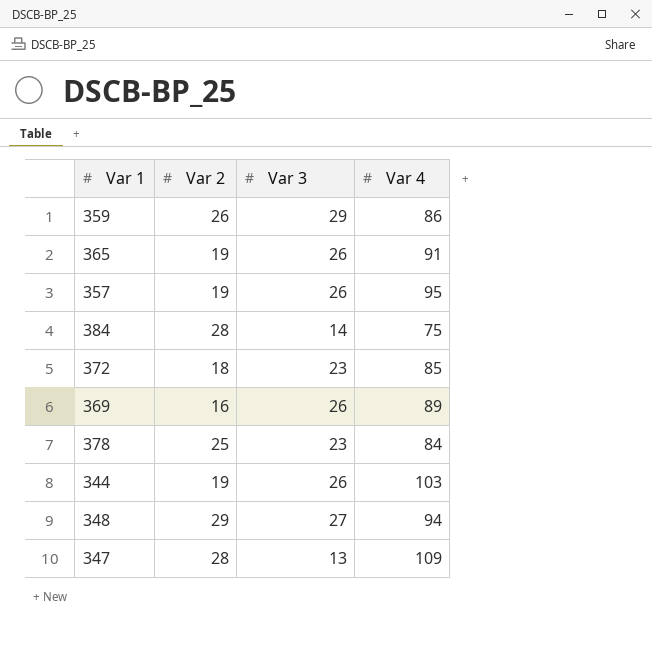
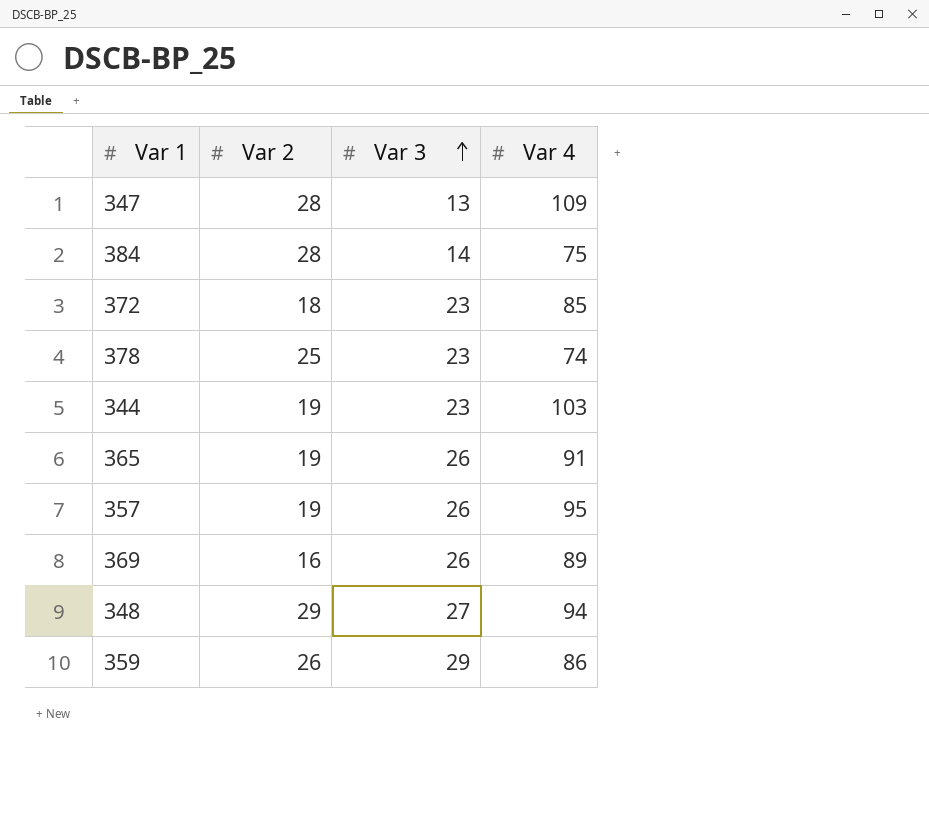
row order: none -> Var 3 ascending
378 | Var 4: 84 -> 74
344 | Var 3: 26 -> 23

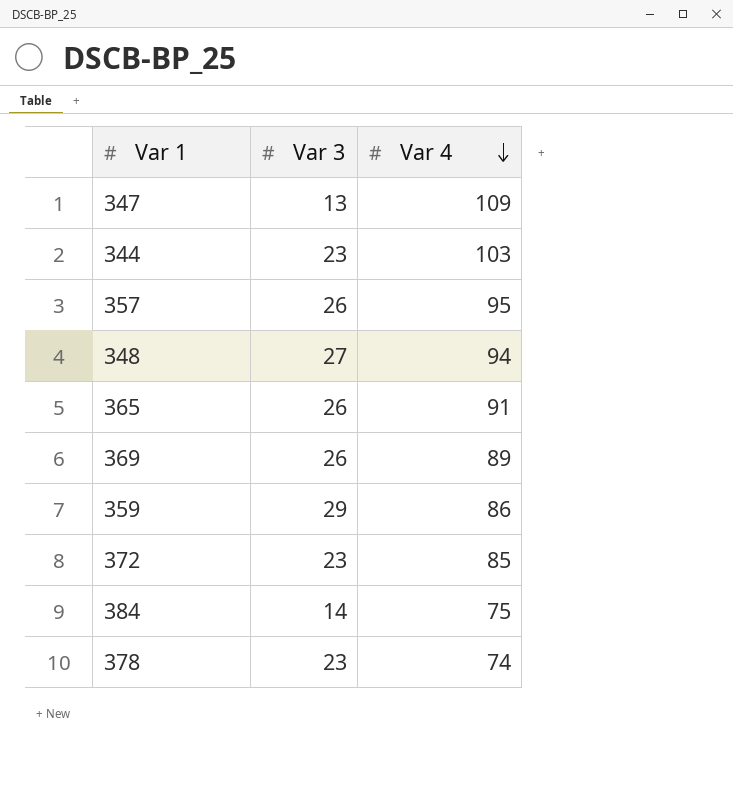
row order: Var 3 ascending -> Var 4 descending
column Var 2 | position: 2 -> none

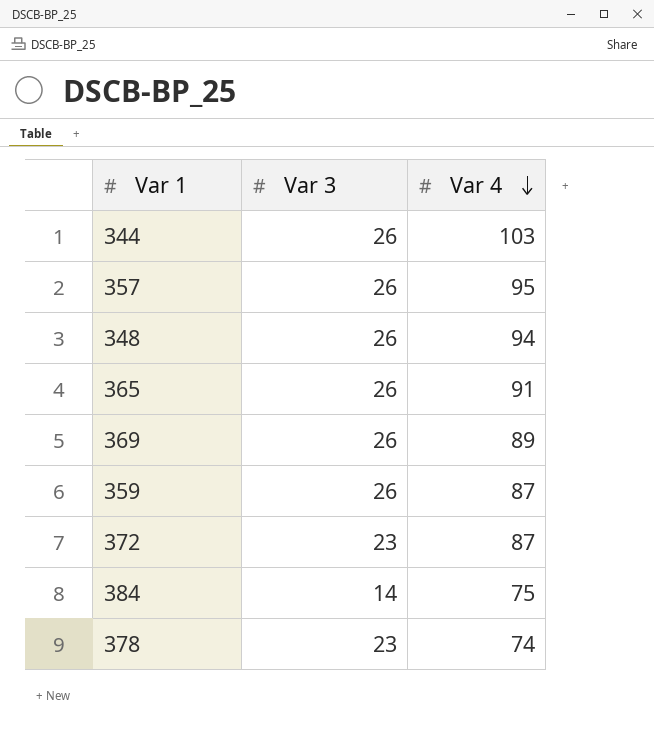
row 347: 13 | 109 -> none
344 | Var 3: 23 -> 26
348 | Var 3: 27 -> 26
359 | Var 3: 29 -> 26
359 | Var 4: 86 -> 87
372 | Var 4: 85 -> 87

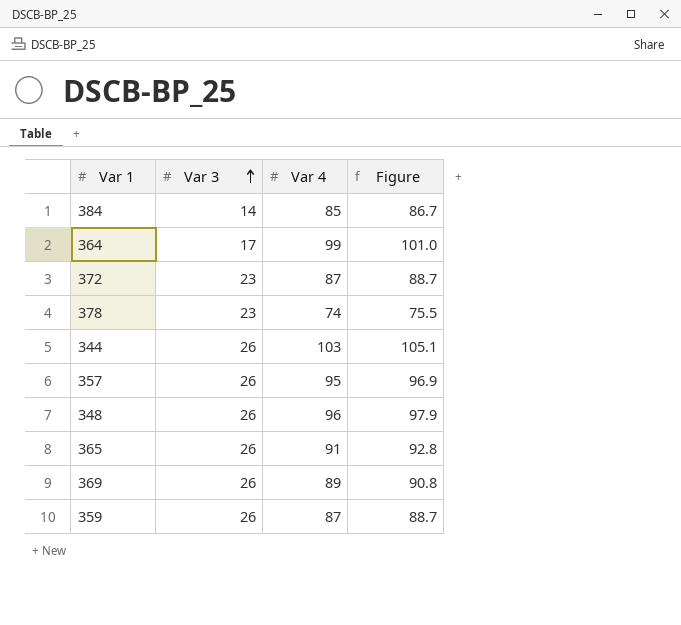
row order: Var 4 descending -> Var 3 ascending
column Figure | formula: none -> [Var 4] * 1.02
384 | Var 4: 75 -> 85
row 364: none -> 17 | 99 | 101.0
348 | Var 4: 94 -> 96

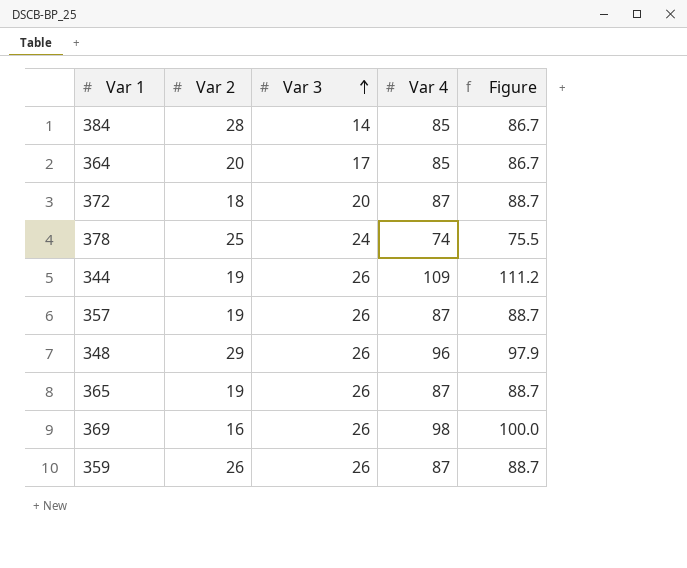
column Var 2 | position: none -> 2
364 | Var 4: 99 -> 85
364 | Figure: 101.0 -> 86.7
372 | Var 3: 23 -> 20
378 | Var 3: 23 -> 24
344 | Var 4: 103 -> 109
344 | Figure: 105.1 -> 111.2
357 | Var 4: 95 -> 87
357 | Figure: 96.9 -> 88.7
365 | Var 4: 91 -> 87
365 | Figure: 92.8 -> 88.7
369 | Var 4: 89 -> 98
369 | Figure: 90.8 -> 100.0

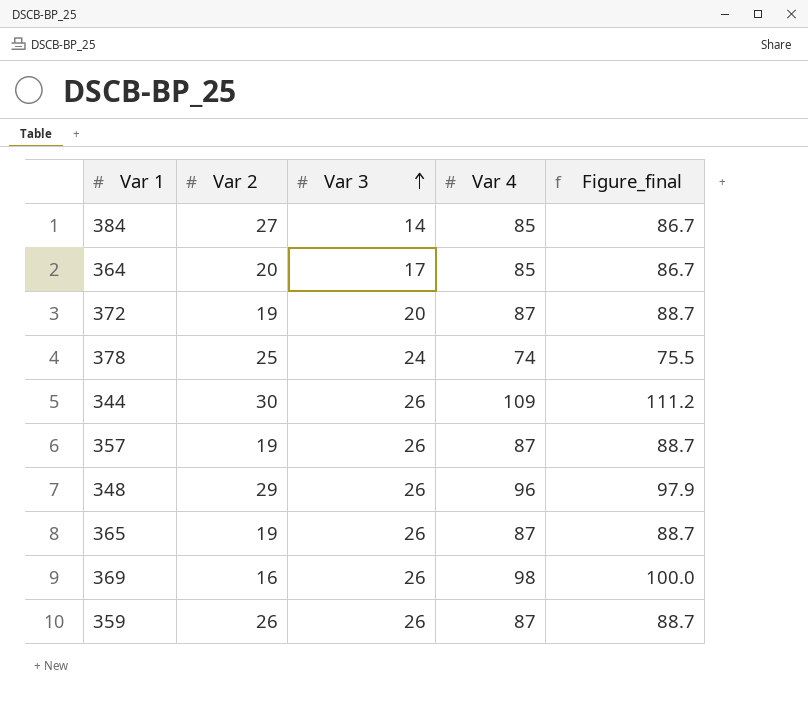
column name: Figure -> Figure_final
384 | Var 2: 28 -> 27
372 | Var 2: 18 -> 19
344 | Var 2: 19 -> 30

